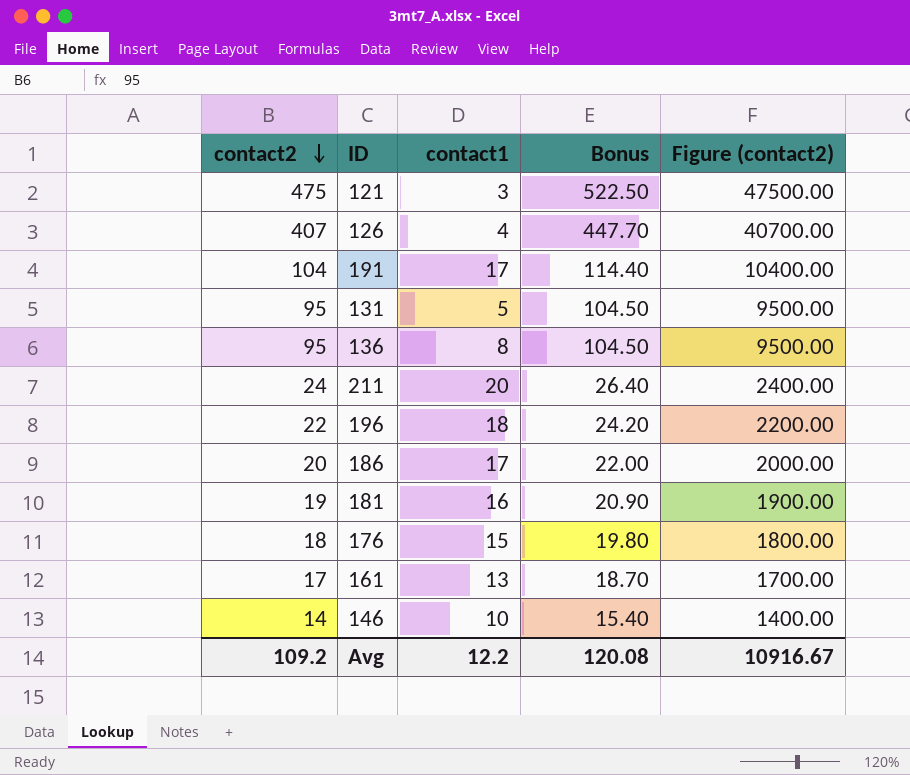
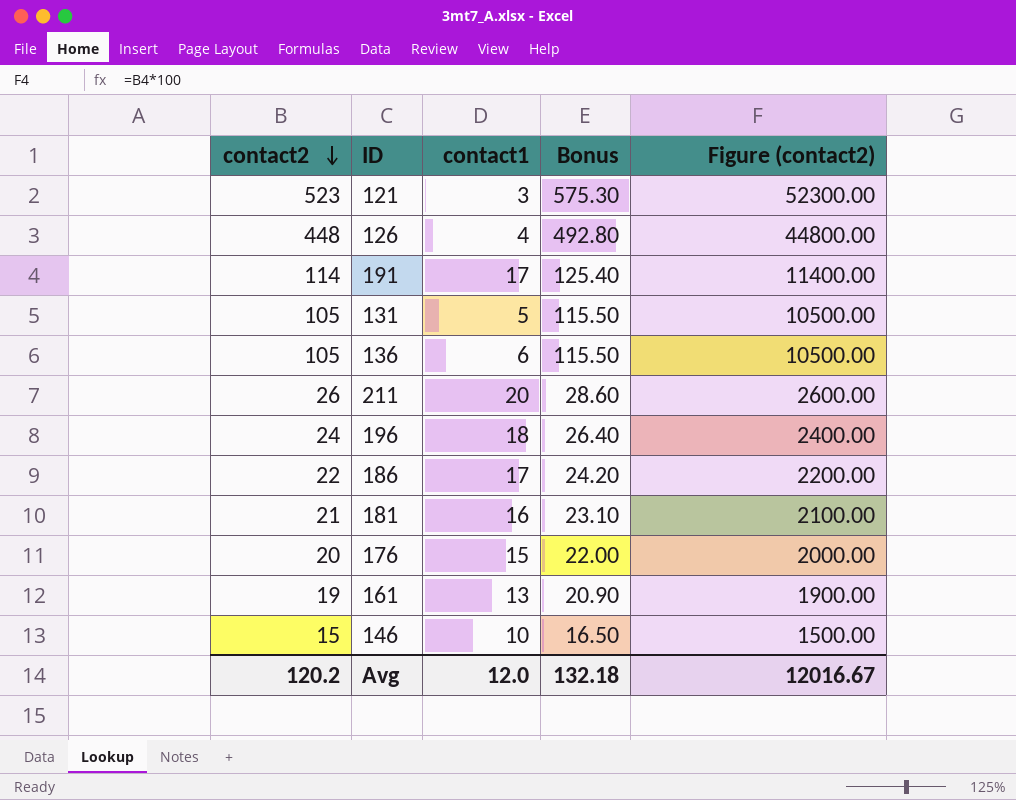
121 | contact2: 475 -> 523
121 | Bonus: 522.50 -> 575.30
121 | Figure (contact2): 47500.00 -> 52300.00
126 | contact2: 407 -> 448
126 | Bonus: 447.70 -> 492.80
126 | Figure (contact2): 40700.00 -> 44800.00
191 | contact2: 104 -> 114
191 | Bonus: 114.40 -> 125.40
191 | Figure (contact2): 10400.00 -> 11400.00
131 | contact2: 95 -> 105
131 | Bonus: 104.50 -> 115.50
131 | Figure (contact2): 9500.00 -> 10500.00
136 | contact2: 95 -> 105
136 | contact1: 8 -> 6
136 | Bonus: 104.50 -> 115.50
136 | Figure (contact2): 9500.00 -> 10500.00
211 | contact2: 24 -> 26
211 | Bonus: 26.40 -> 28.60
211 | Figure (contact2): 2400.00 -> 2600.00
196 | contact2: 22 -> 24
196 | Bonus: 24.20 -> 26.40
196 | Figure (contact2): 2200.00 -> 2400.00
186 | contact2: 20 -> 22
186 | Bonus: 22.00 -> 24.20
186 | Figure (contact2): 2000.00 -> 2200.00
181 | contact2: 19 -> 21
181 | Bonus: 20.90 -> 23.10
181 | Figure (contact2): 1900.00 -> 2100.00
176 | contact2: 18 -> 20
176 | Bonus: 19.80 -> 22.00
176 | Figure (contact2): 1800.00 -> 2000.00
161 | contact2: 17 -> 19
161 | Bonus: 18.70 -> 20.90
161 | Figure (contact2): 1700.00 -> 1900.00
146 | contact2: 14 -> 15
146 | Bonus: 15.40 -> 16.50
146 | Figure (contact2): 1400.00 -> 1500.00
Avg | contact2: 109.2 -> 120.2
Avg | contact1: 12.2 -> 12.0
Avg | Bonus: 120.08 -> 132.18
Avg | Figure (contact2): 10916.67 -> 12016.67

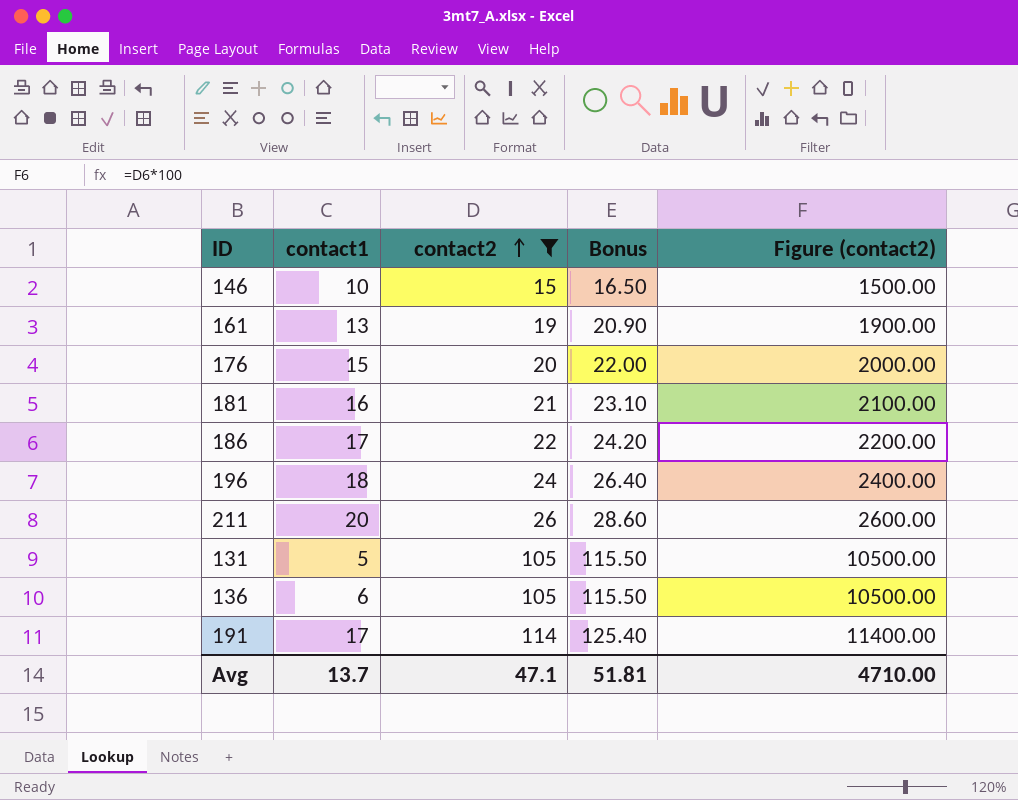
filter: none -> contact2 <= 114
row order: contact2 descending -> contact2 ascending
column contact2 | position: 1 -> 3
Avg | contact1: 12.0 -> 13.7
Avg | contact2: 120.2 -> 47.1
Avg | Bonus: 132.18 -> 51.81
Avg | Figure (contact2): 12016.67 -> 4710.00

